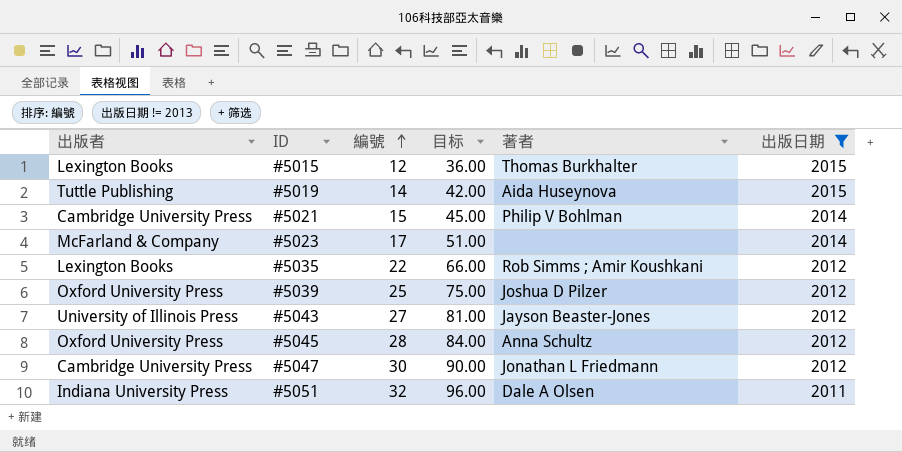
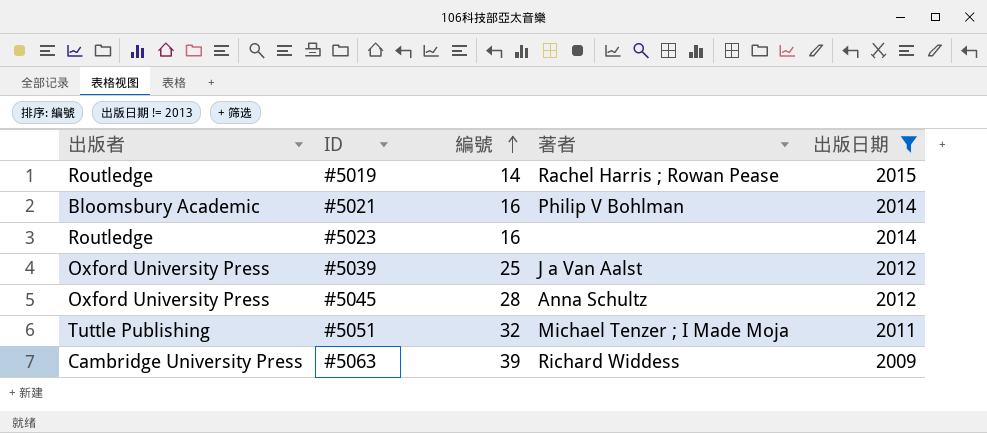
column 目标 | formula: [編號] * 3 -> none
row #5015: Lexington Books | 12 | 36.00 | Thomas Burkhalter | 2015 -> none
row #5035: Lexington Books | 22 | 66.00 | Rob Simms ; Amir Koushkani | 2012 -> none
row #5043: University of Illinois Press | 27 | 81.00 | Jayson Beaster-Jones | 2012 -> none
row #5047: Cambridge University Press | 30 | 90.00 | Jonathan L Friedmann | 2012 -> none
#5019 | 出版者: Tuttle Publishing -> Routledge
#5019 | 著者: Aida Huseynova -> Rachel Harris ; Rowan Pease
#5021 | 出版者: Cambridge University Press -> Bloomsbury Academic
#5021 | 編號: 15 -> 16
#5023 | 出版者: McFarland & Company -> Routledge
#5023 | 編號: 17 -> 16
#5039 | 著者: Joshua D Pilzer -> J a Van Aalst
#5051 | 出版者: Indiana University Press -> Tuttle Publishing
#5051 | 著者: Dale A Olsen -> Michael Tenzer ; I Made Moja
row #5063: none -> Cambridge University Press | 39 | Richard Widdess | 2009

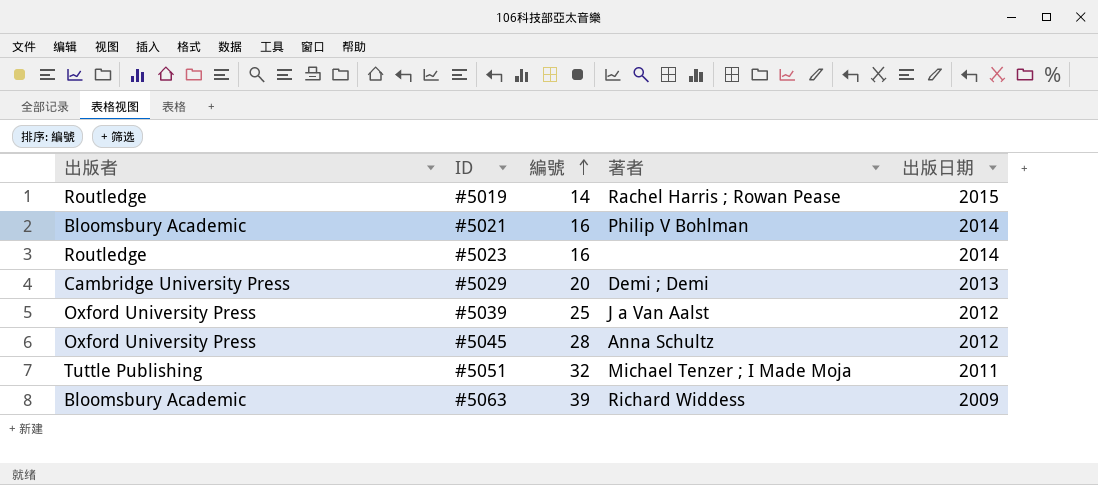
filter: 出版日期 != 2013 -> none
#5063 | 出版者: Cambridge University Press -> Bloomsbury Academic

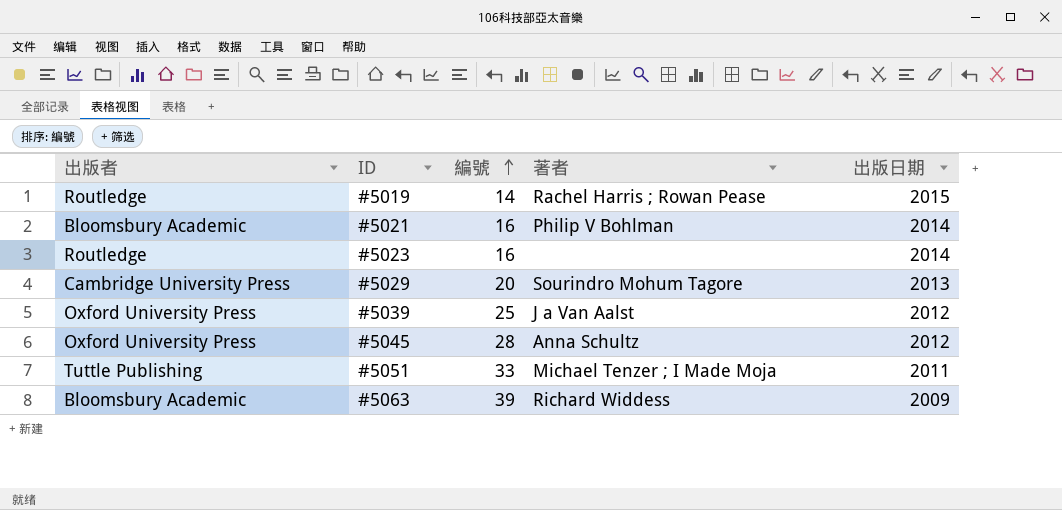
#5029 | 著者: Demi ; Demi -> Sourindro Mohum Tagore
#5051 | 編號: 32 -> 33

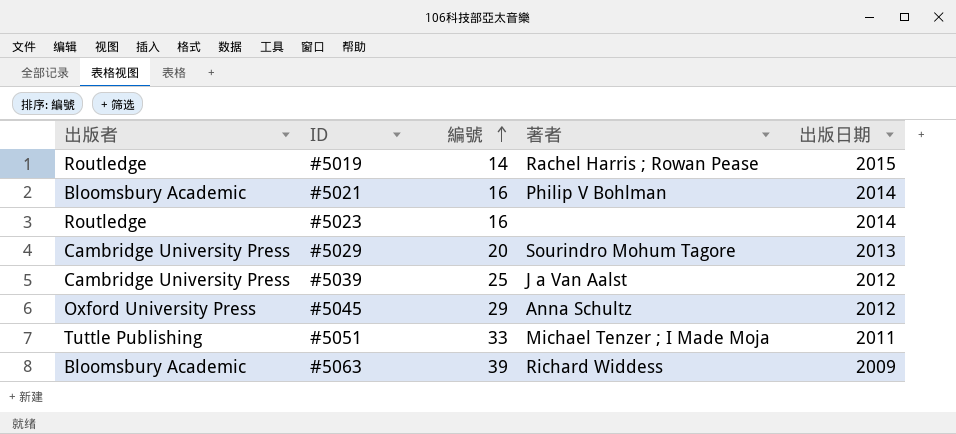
#5039 | 出版者: Oxford University Press -> Cambridge University Press
#5045 | 編號: 28 -> 29

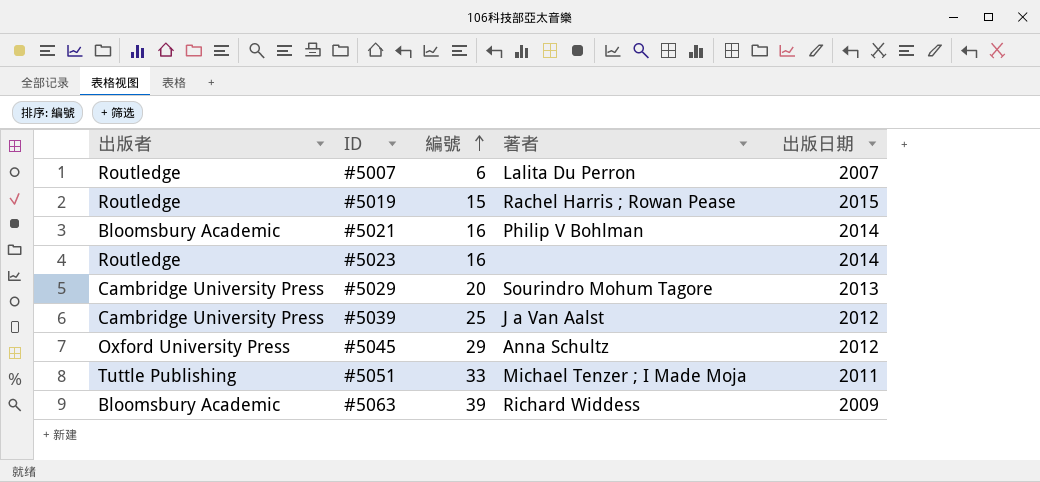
row #5007: none -> Routledge | 6 | Lalita Du Perron | 2007
#5019 | 編號: 14 -> 15

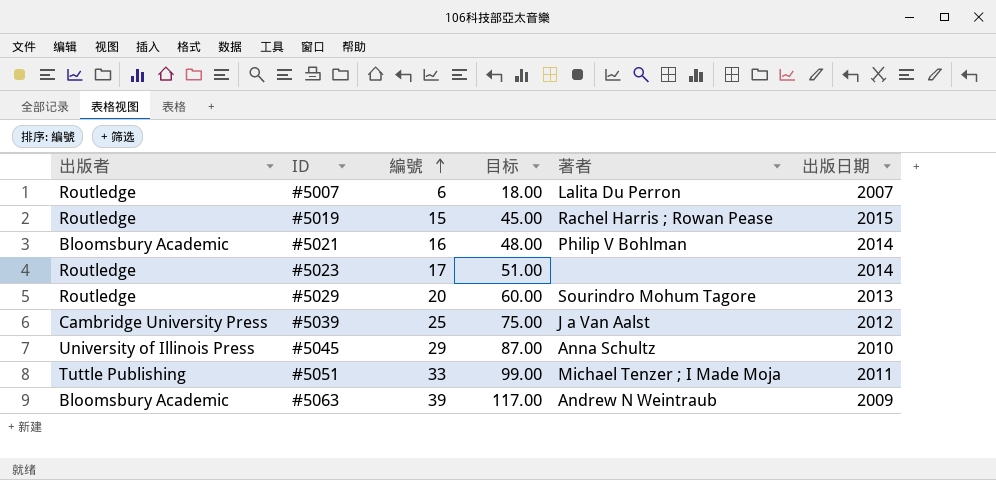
column 目标 | formula: none -> [編號] * 3
#5023 | 編號: 16 -> 17
#5029 | 出版者: Cambridge University Press -> Routledge
#5045 | 出版者: Oxford University Press -> University of Illinois Press
#5045 | 出版日期: 2012 -> 2010
#5063 | 著者: Richard Widdess -> Andrew N Weintraub

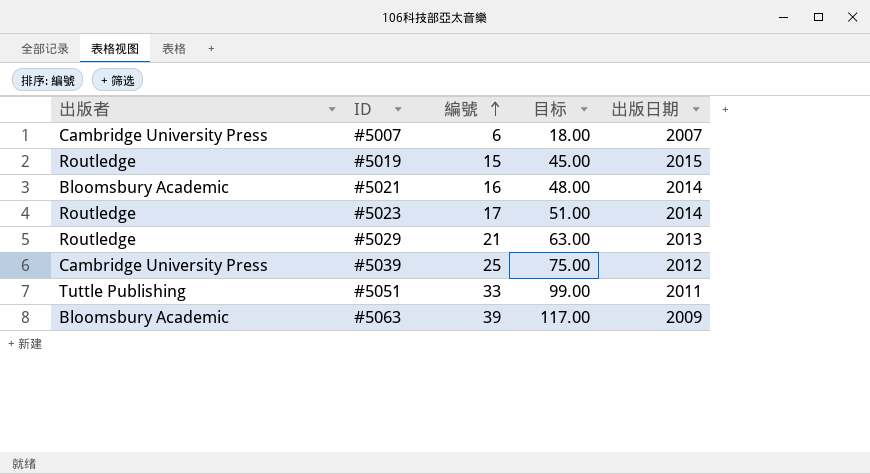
column 著者 | position: 5 -> none
row #5045: University of Illinois Press | 29 | 87.00 | Anna Schultz | 2010 -> none
#5007 | 出版者: Routledge -> Cambridge University Press
#5029 | 編號: 20 -> 21
#5029 | 目标: 60.00 -> 63.00

